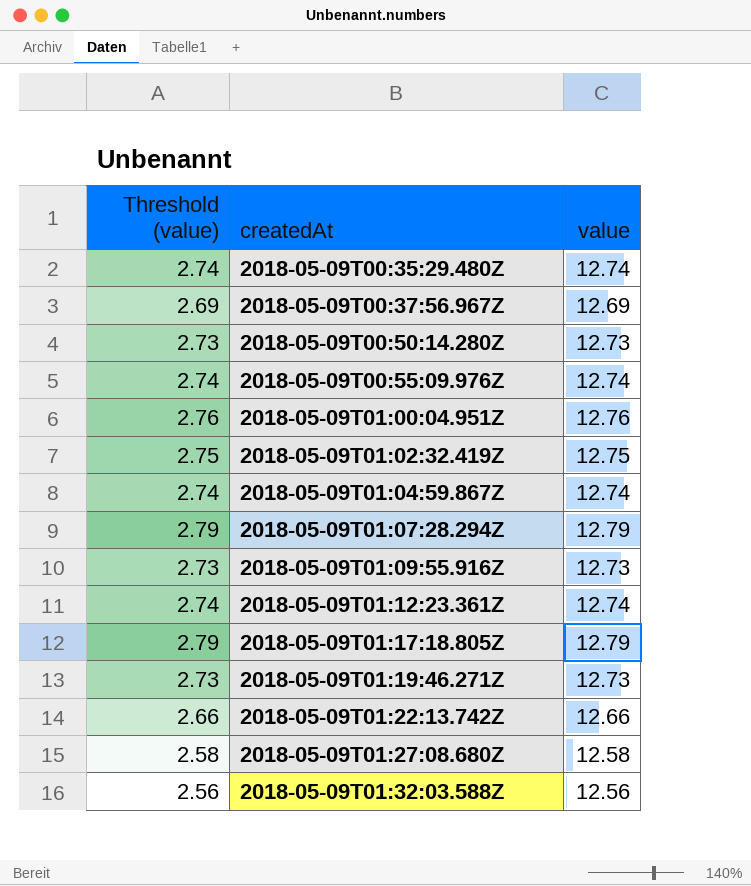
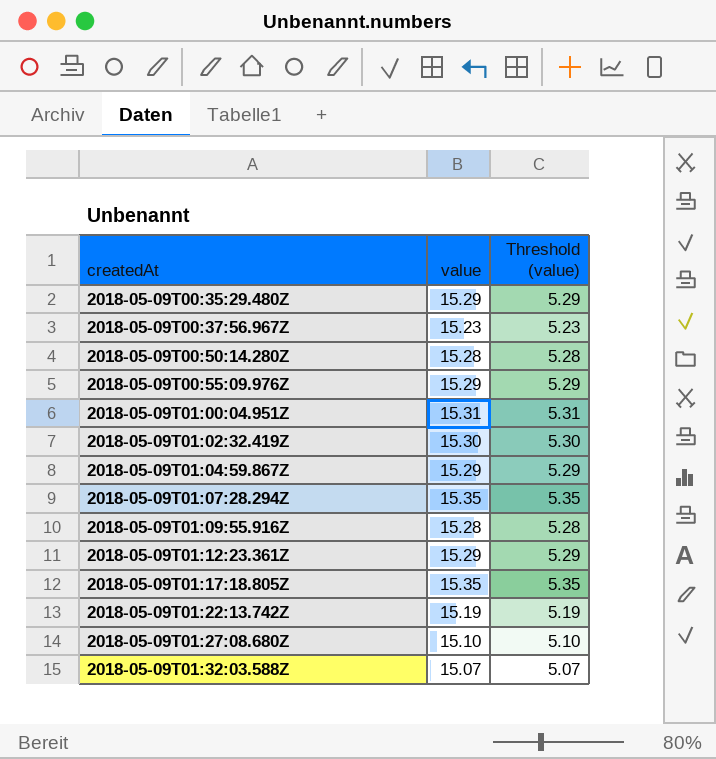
column Threshold (value) | position: 1 -> 3
row 2018-05-09T01:19:46.271Z: 2.73 | 12.73 -> none
2018-05-09T00:35:29.480Z | value: 12.74 -> 15.29
2018-05-09T00:35:29.480Z | Threshold (value): 2.74 -> 5.29
2018-05-09T00:37:56.967Z | value: 12.69 -> 15.23
2018-05-09T00:37:56.967Z | Threshold (value): 2.69 -> 5.23
2018-05-09T00:50:14.280Z | value: 12.73 -> 15.28
2018-05-09T00:50:14.280Z | Threshold (value): 2.73 -> 5.28
2018-05-09T00:55:09.976Z | value: 12.74 -> 15.29
2018-05-09T00:55:09.976Z | Threshold (value): 2.74 -> 5.29
2018-05-09T01:00:04.951Z | value: 12.76 -> 15.31
2018-05-09T01:00:04.951Z | Threshold (value): 2.76 -> 5.31
2018-05-09T01:02:32.419Z | value: 12.75 -> 15.30
2018-05-09T01:02:32.419Z | Threshold (value): 2.75 -> 5.30
2018-05-09T01:04:59.867Z | value: 12.74 -> 15.29
2018-05-09T01:04:59.867Z | Threshold (value): 2.74 -> 5.29
2018-05-09T01:07:28.294Z | value: 12.79 -> 15.35
2018-05-09T01:07:28.294Z | Threshold (value): 2.79 -> 5.35
2018-05-09T01:09:55.916Z | value: 12.73 -> 15.28
2018-05-09T01:09:55.916Z | Threshold (value): 2.73 -> 5.28
2018-05-09T01:12:23.361Z | value: 12.74 -> 15.29
2018-05-09T01:12:23.361Z | Threshold (value): 2.74 -> 5.29
2018-05-09T01:17:18.805Z | value: 12.79 -> 15.35
2018-05-09T01:17:18.805Z | Threshold (value): 2.79 -> 5.35
2018-05-09T01:22:13.742Z | value: 12.66 -> 15.19
2018-05-09T01:22:13.742Z | Threshold (value): 2.66 -> 5.19
2018-05-09T01:27:08.680Z | value: 12.58 -> 15.10
2018-05-09T01:27:08.680Z | Threshold (value): 2.58 -> 5.10
2018-05-09T01:32:03.588Z | value: 12.56 -> 15.07
2018-05-09T01:32:03.588Z | Threshold (value): 2.56 -> 5.07

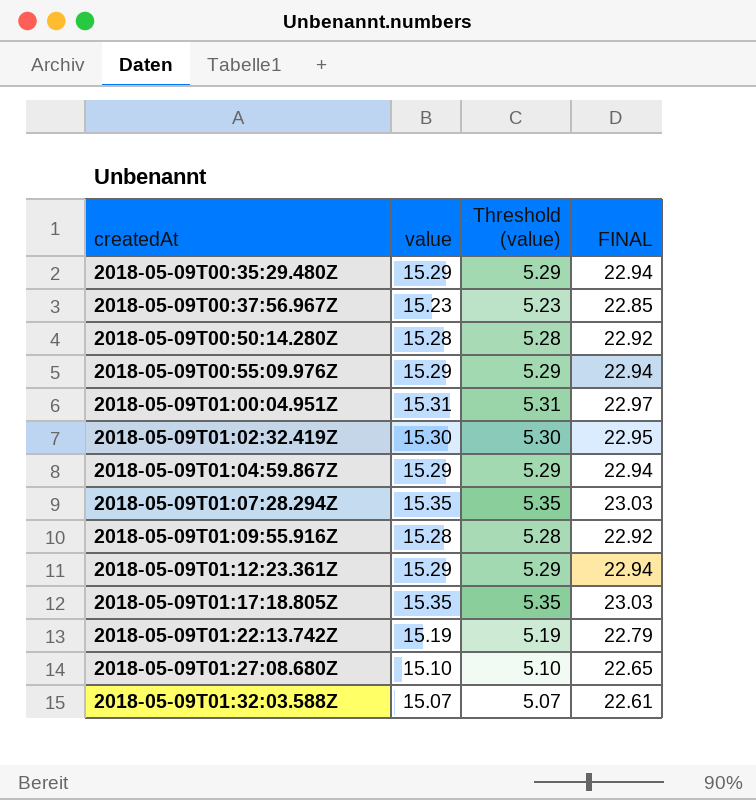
column FINAL | formula: none -> [value] * 1.5

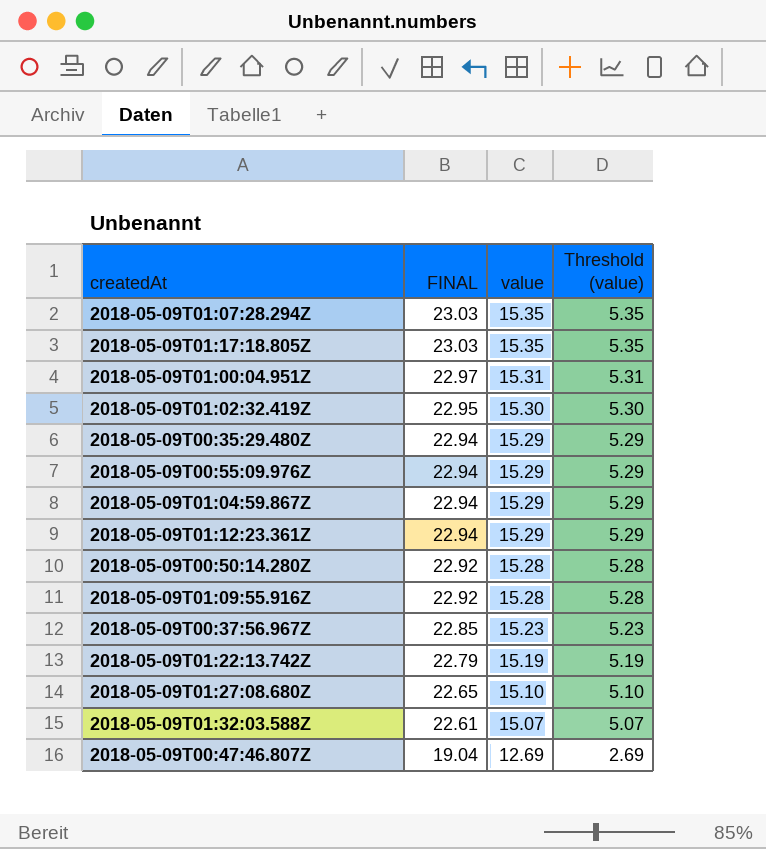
row order: createdAt ascending -> FINAL descending
column FINAL | position: 4 -> 2
row 2018-05-09T00:47:46.807Z: none -> 19.04 | 12.69 | 2.69

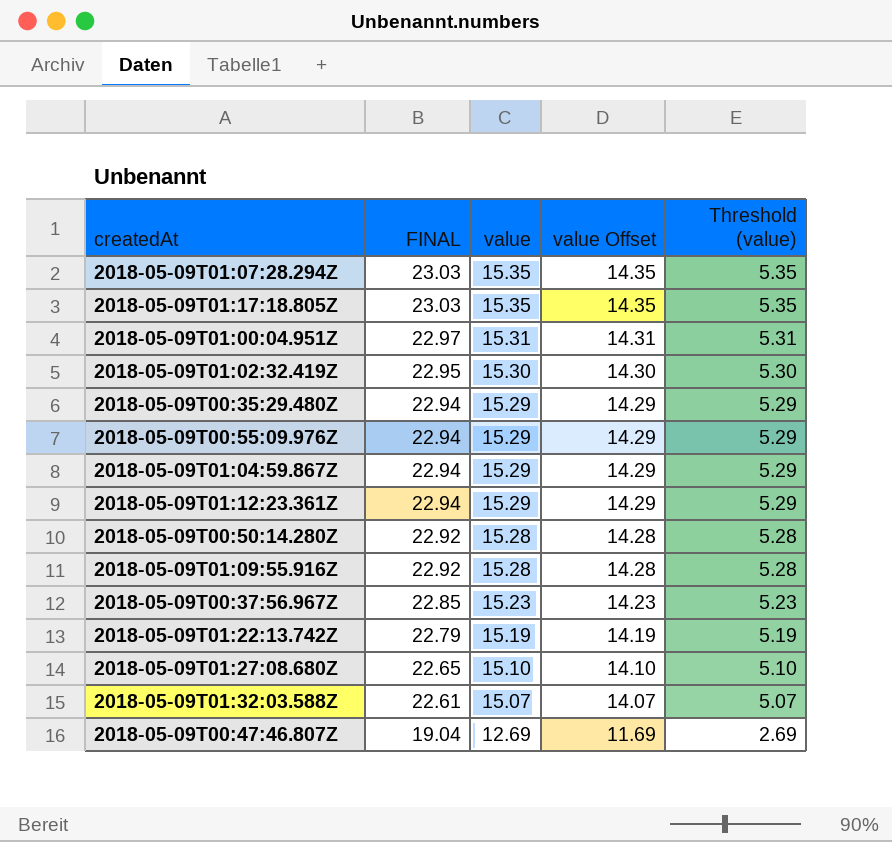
column value Offset | formula: none -> [value] - 1

